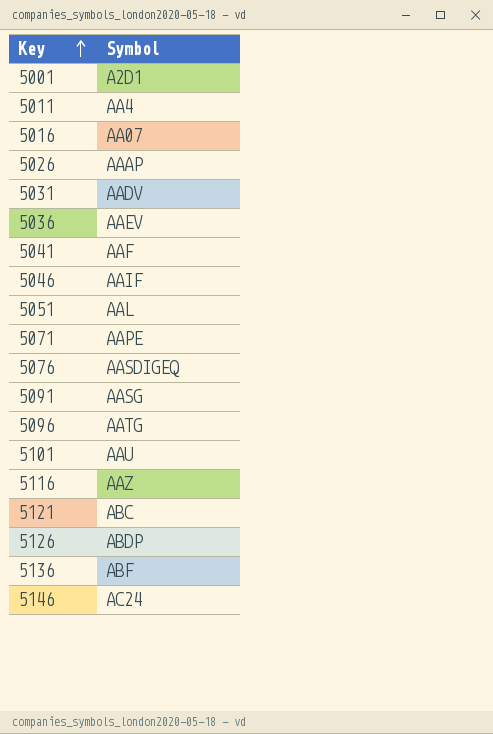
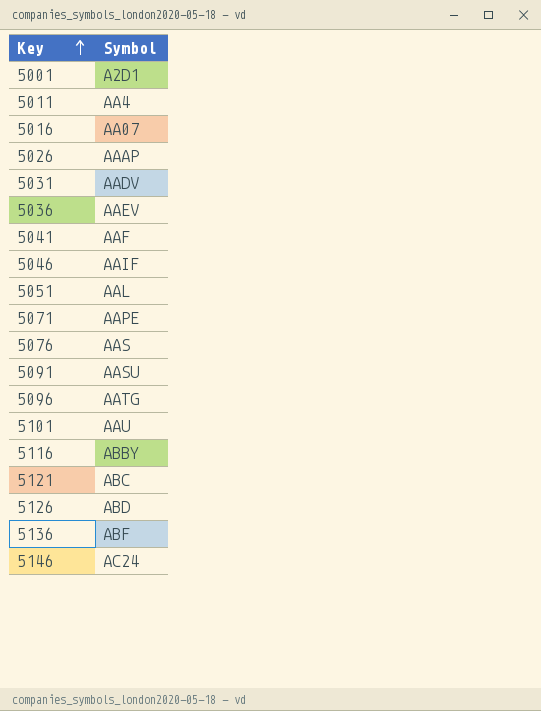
5076 | Symbol: AASDIGEQ -> AAS
5091 | Symbol: AASG -> AASU
5116 | Symbol: AAZ -> ABBY
5126 | Symbol: ABDP -> ABD

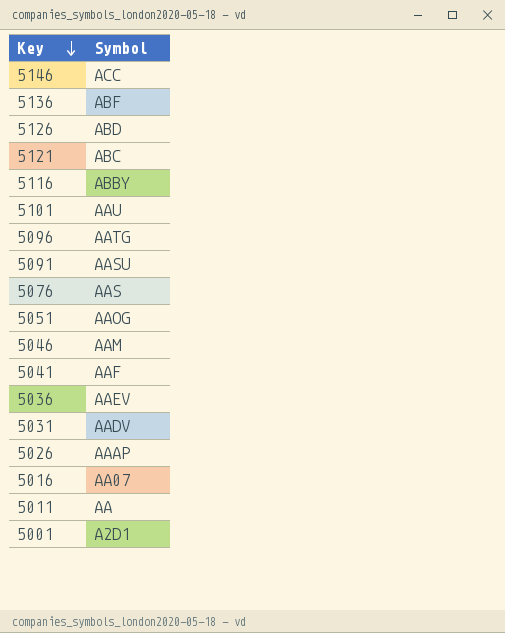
row order: Key ascending -> Key descending
row 5071: AAPE -> none
5146 | Symbol: AC24 -> ACC
5051 | Symbol: AAL -> AAOG
5046 | Symbol: AAIF -> AAM
5011 | Symbol: AA4 -> AA

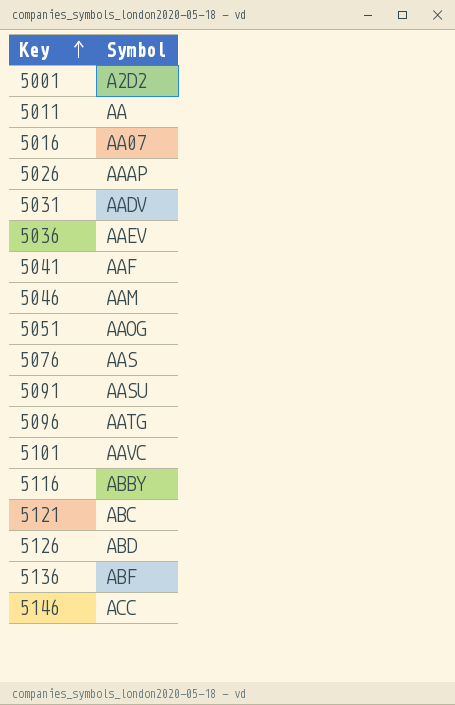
row order: Key descending -> Key ascending
5001 | Symbol: A2D1 -> A2D2
5101 | Symbol: AAU -> AAVC

